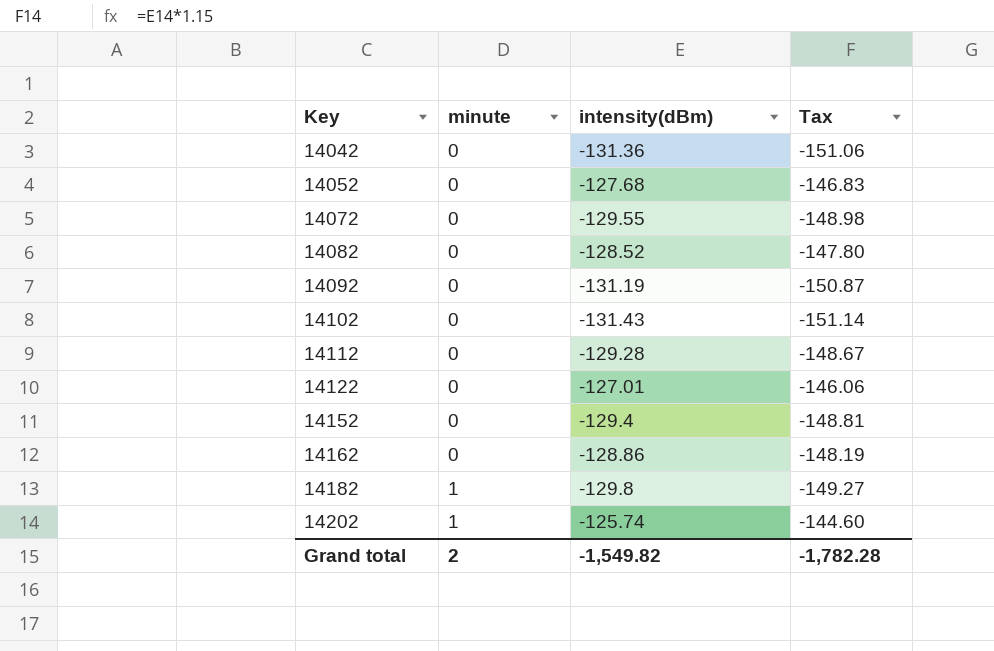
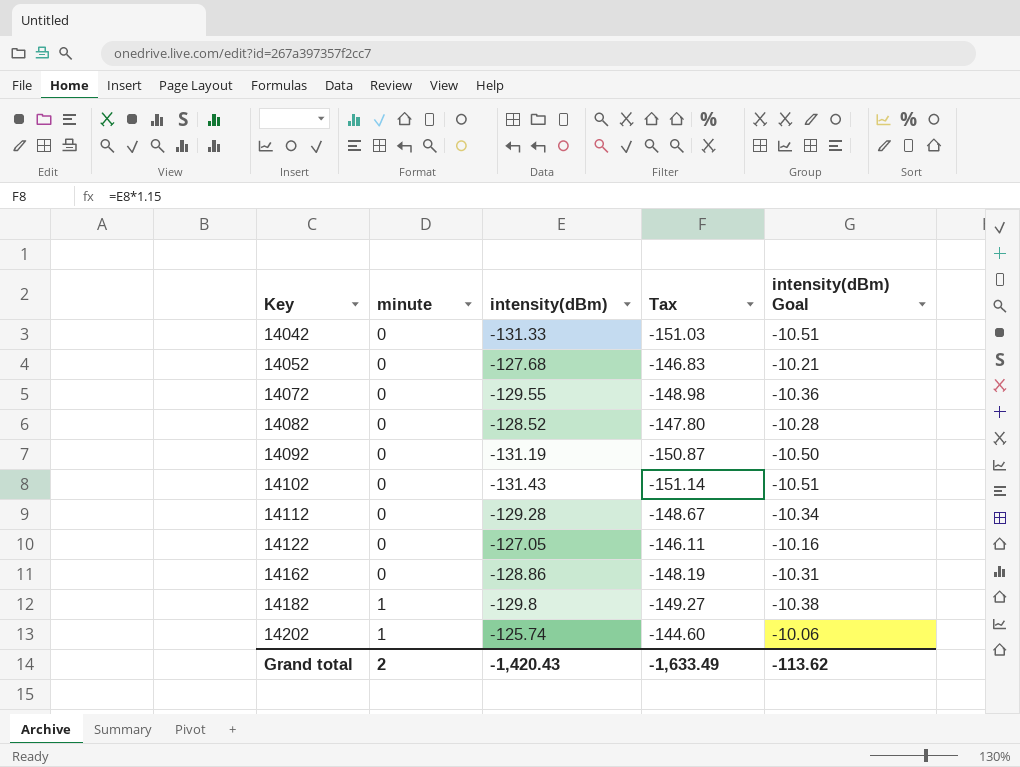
column intensity(dBm) Goal | formula: none -> [intensity(dBm)] * 0.08
row 14152: 0 | -129.4 | -148.81 -> none
14042 | intensity(dBm): -131.36 -> -131.33
14042 | Tax: -151.06 -> -151.03
14122 | intensity(dBm): -127.01 -> -127.05
14122 | Tax: -146.06 -> -146.11
Grand total | intensity(dBm): -1,549.82 -> -1,420.43
Grand total | Tax: -1,782.28 -> -1,633.49

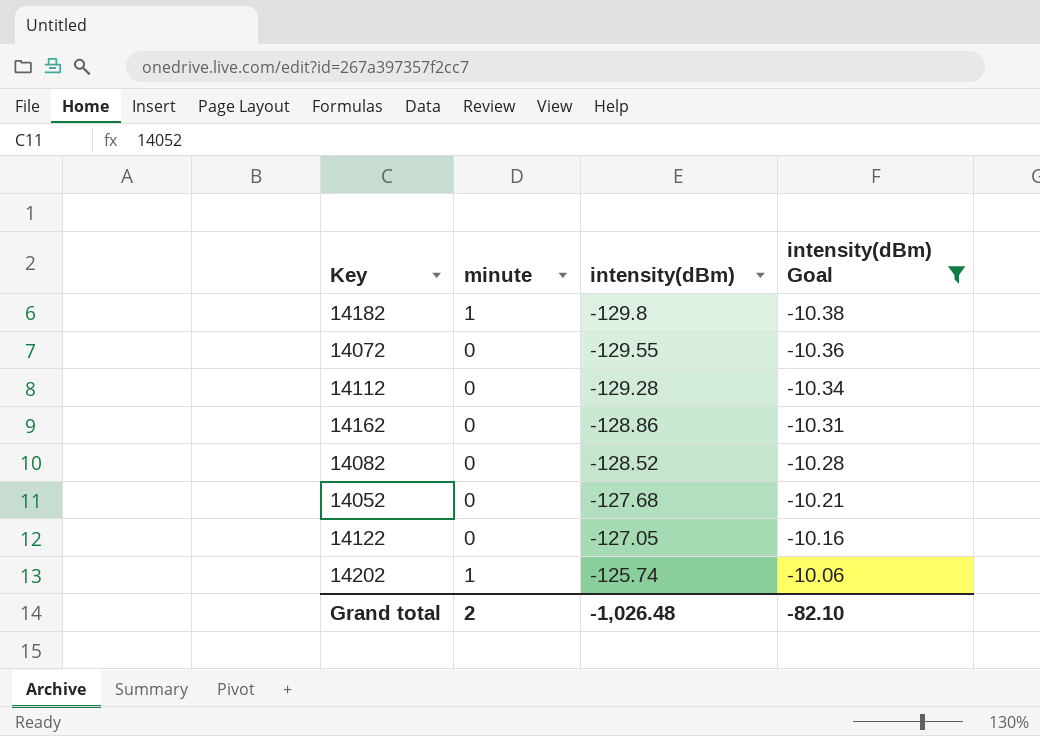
filter: none -> intensity(dBm) Goal >= -10.38
row order: Key ascending -> intensity(dBm) ascending
column Tax | formula: [intensity(dBm)] * 1.15 -> none
Grand total | intensity(dBm): -1,420.43 -> -1,026.48
Grand total | intensity(dBm) Goal: -113.62 -> -82.10

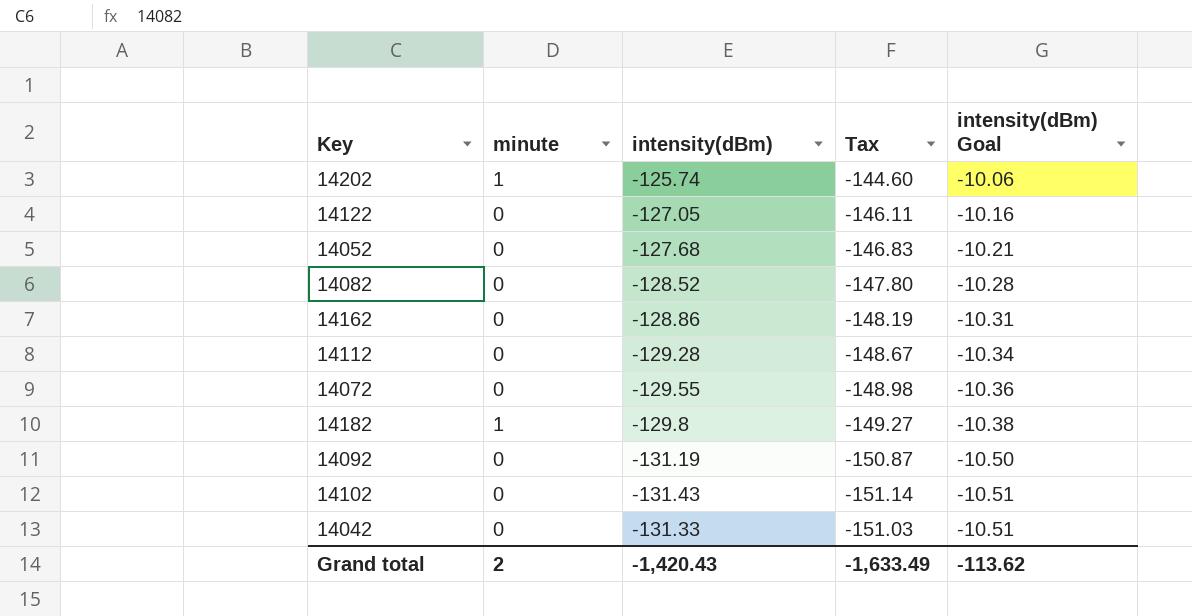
filter: intensity(dBm) Goal >= -10.38 -> none
row order: intensity(dBm) ascending -> intensity(dBm) Goal descending
column Tax | formula: none -> [intensity(dBm)] * 1.15
Grand total | intensity(dBm): -1,026.48 -> -1,420.43
Grand total | intensity(dBm) Goal: -82.10 -> -113.62

